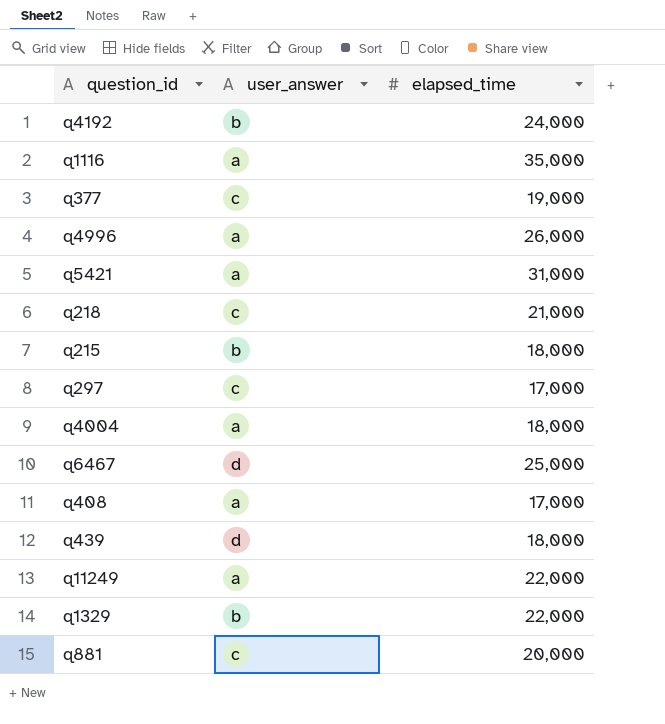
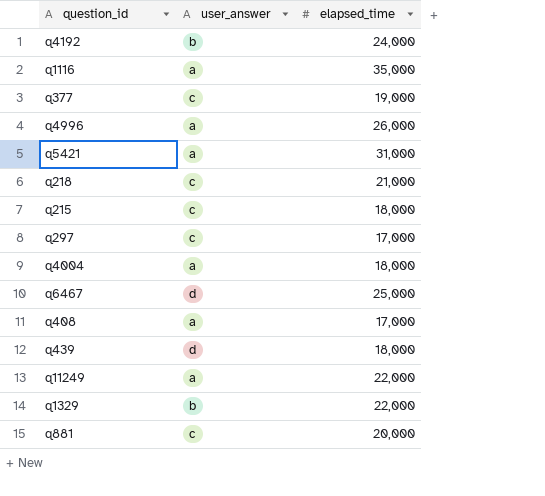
q215 | user_answer: b -> c

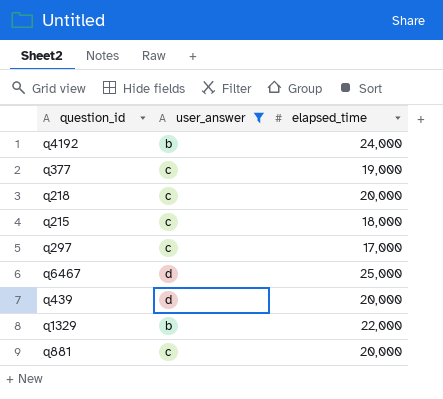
filter: none -> user_answer != a
q218 | elapsed_time: 21,000 -> 20,000
q439 | elapsed_time: 18,000 -> 20,000

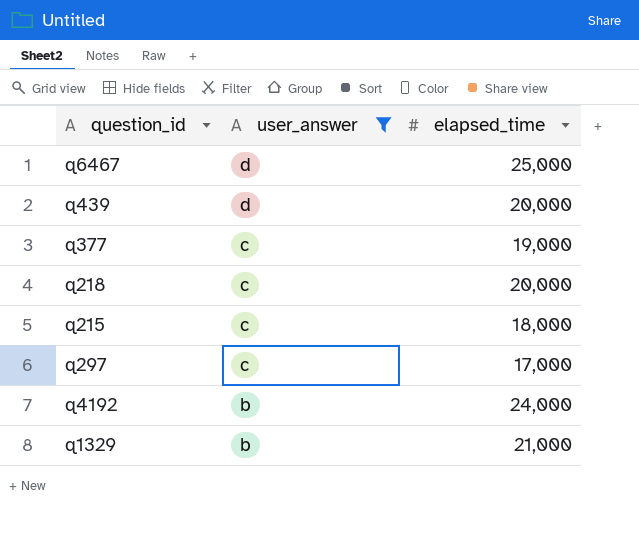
row order: none -> user_answer descending
row q881: c | 20,000 -> none
q1329 | elapsed_time: 22,000 -> 21,000

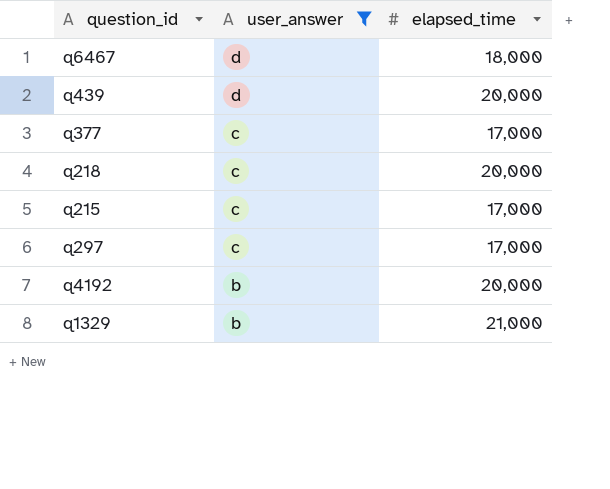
q6467 | elapsed_time: 25,000 -> 18,000
q377 | elapsed_time: 19,000 -> 17,000
q215 | elapsed_time: 18,000 -> 17,000
q4192 | elapsed_time: 24,000 -> 20,000

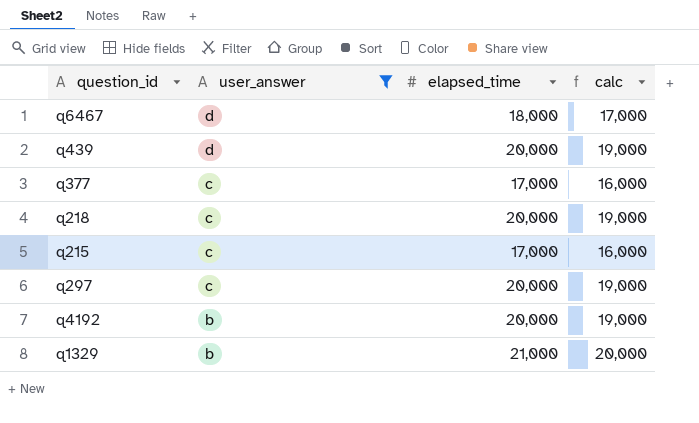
column calc | formula: none -> [elapsed_time] - 1000
q297 | elapsed_time: 17,000 -> 20,000

